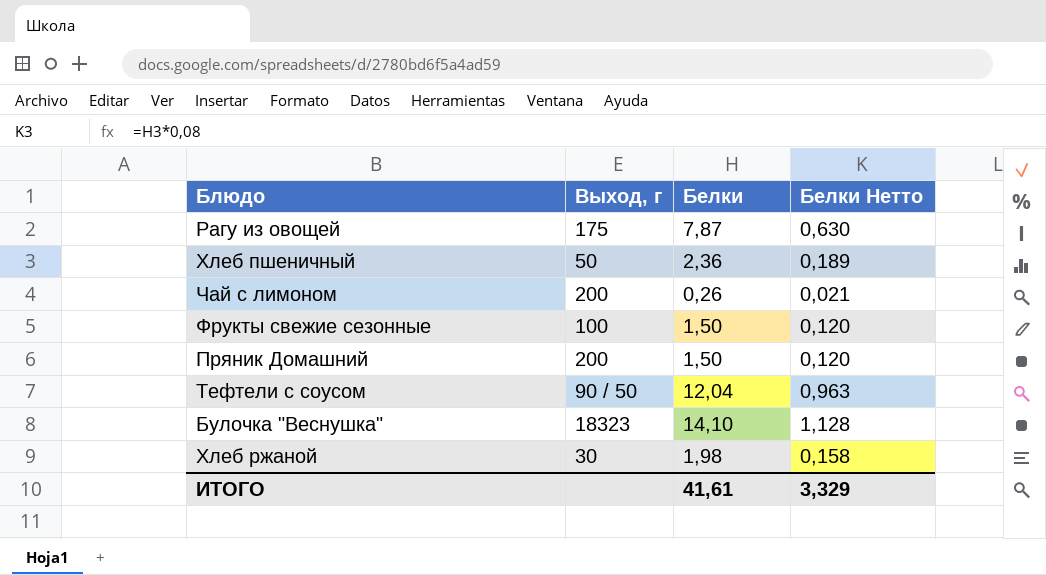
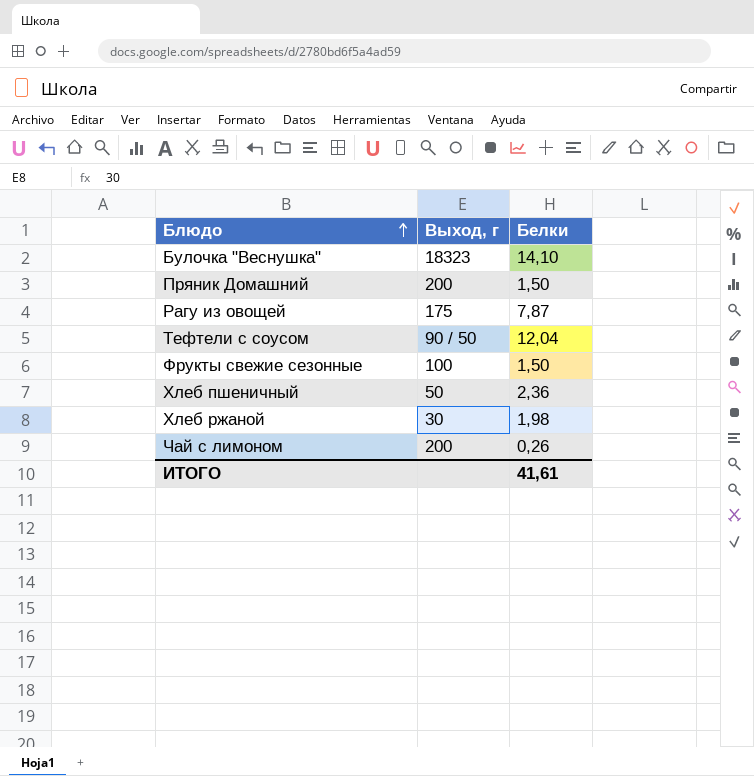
row order: none -> Блюдо ascending
column Белки Нетто | formula: [Белки] * 0,08 -> none

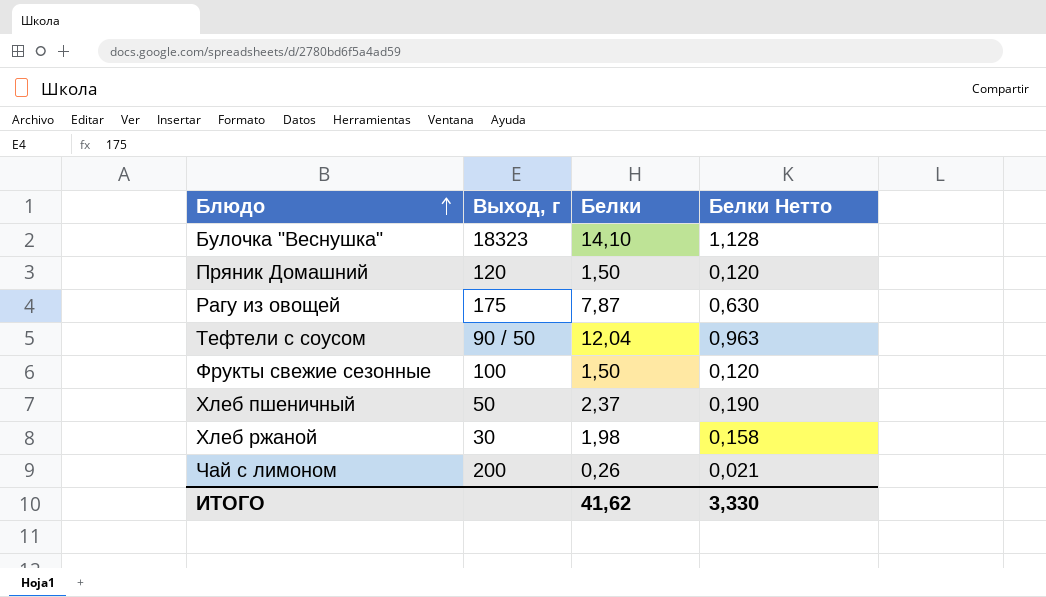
column Белки Нетто | formula: none -> [Белки] * 0,08
Пряник Домашний | Выход, г: 200 -> 120
Хлеб пшеничный | Белки: 2,36 -> 2,37
ИТОГО | Белки: 41,61 -> 41,62

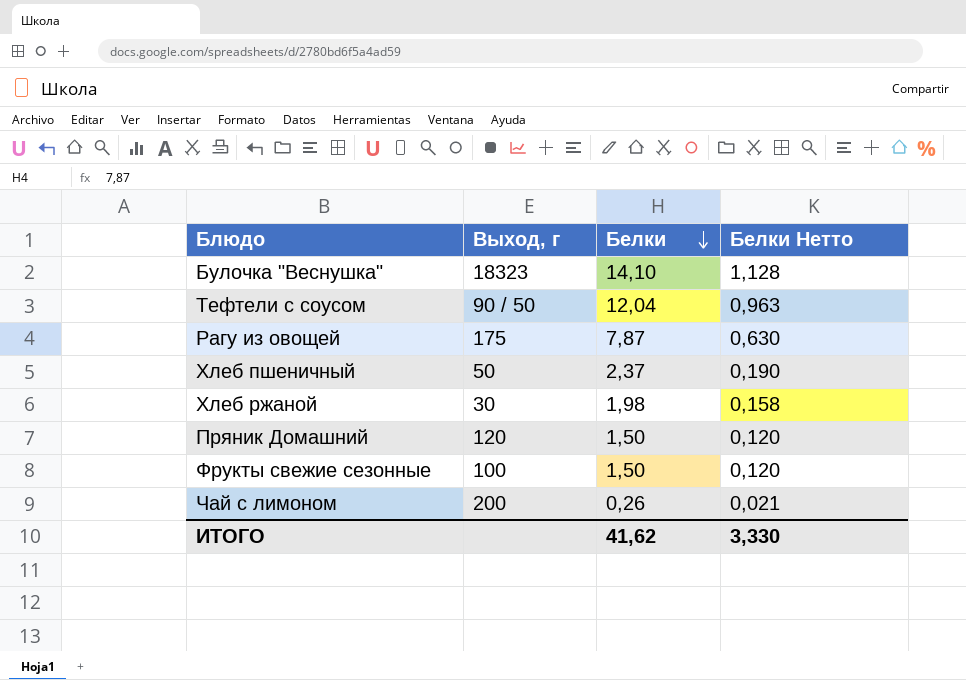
row order: Блюдо ascending -> Белки descending

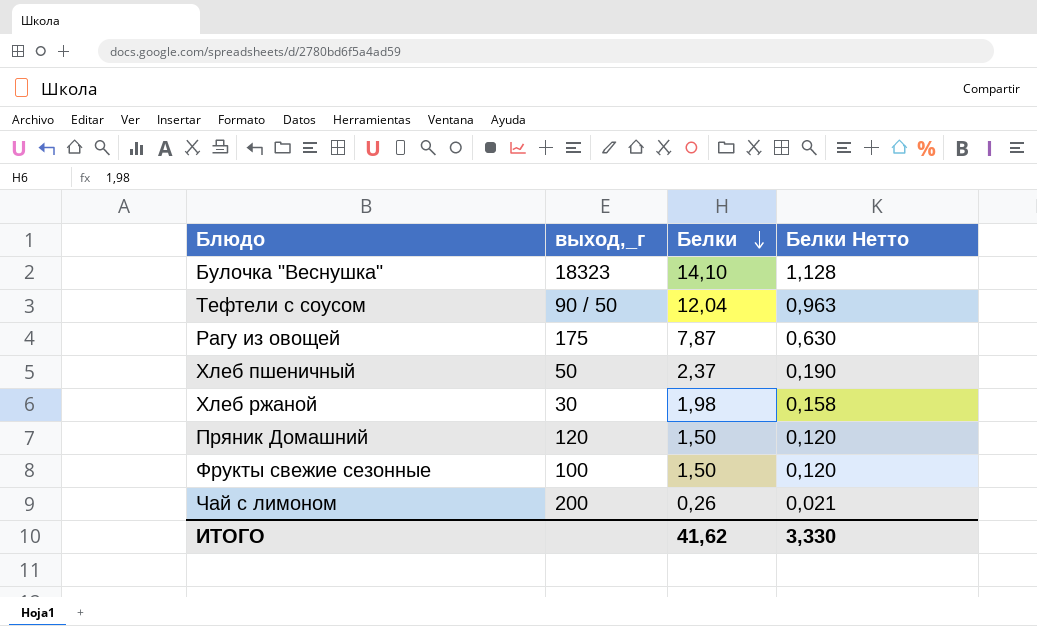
column name: Выход, г -> выход,_г

